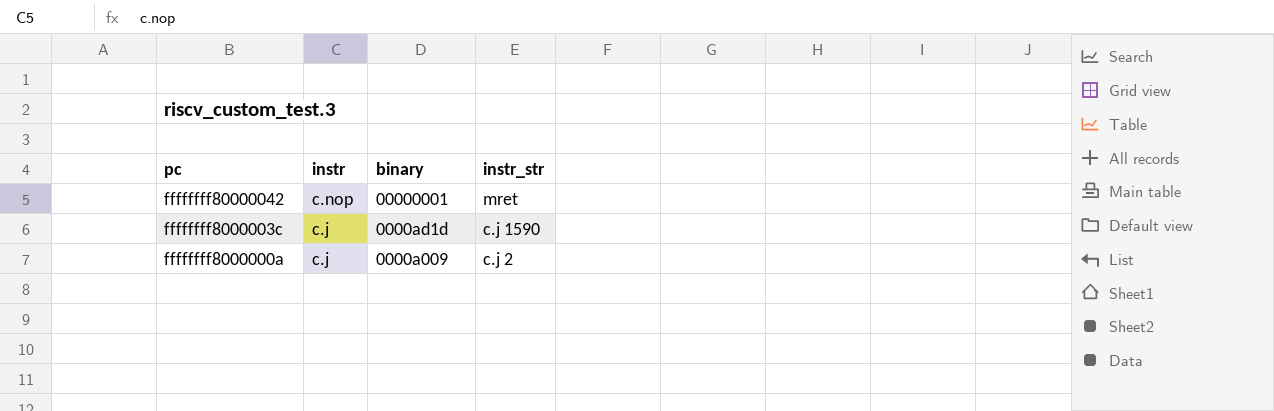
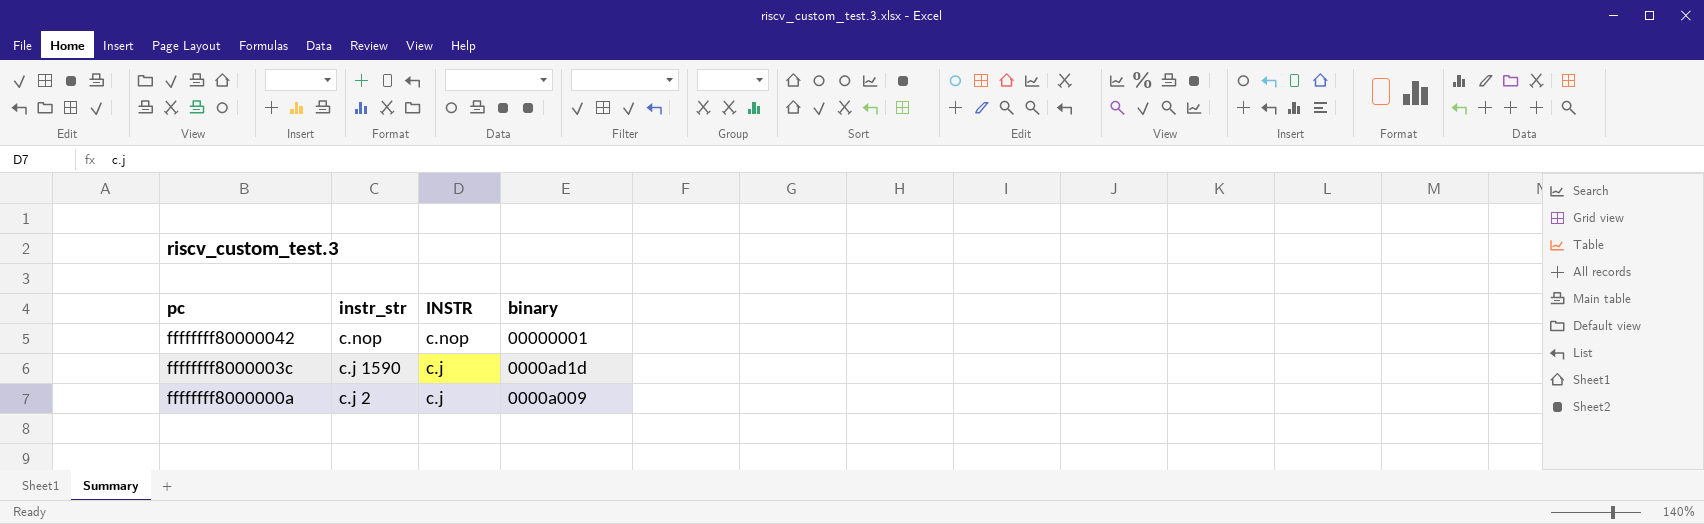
column instr_str | position: 4 -> 2
column name: instr -> INSTR
ffffffff80000042 | instr_str: mret -> c.nop

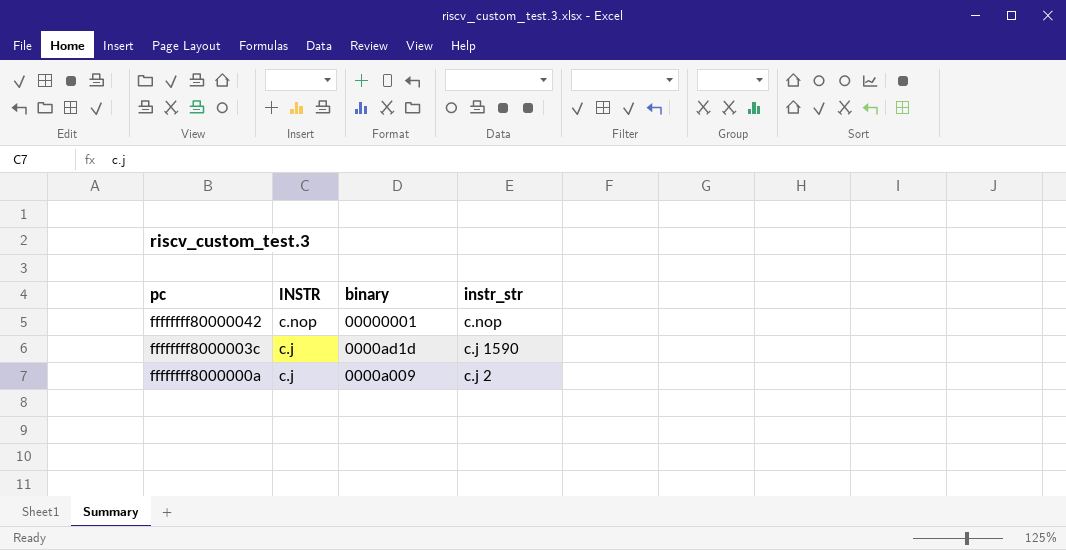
column instr_str | position: 2 -> 4

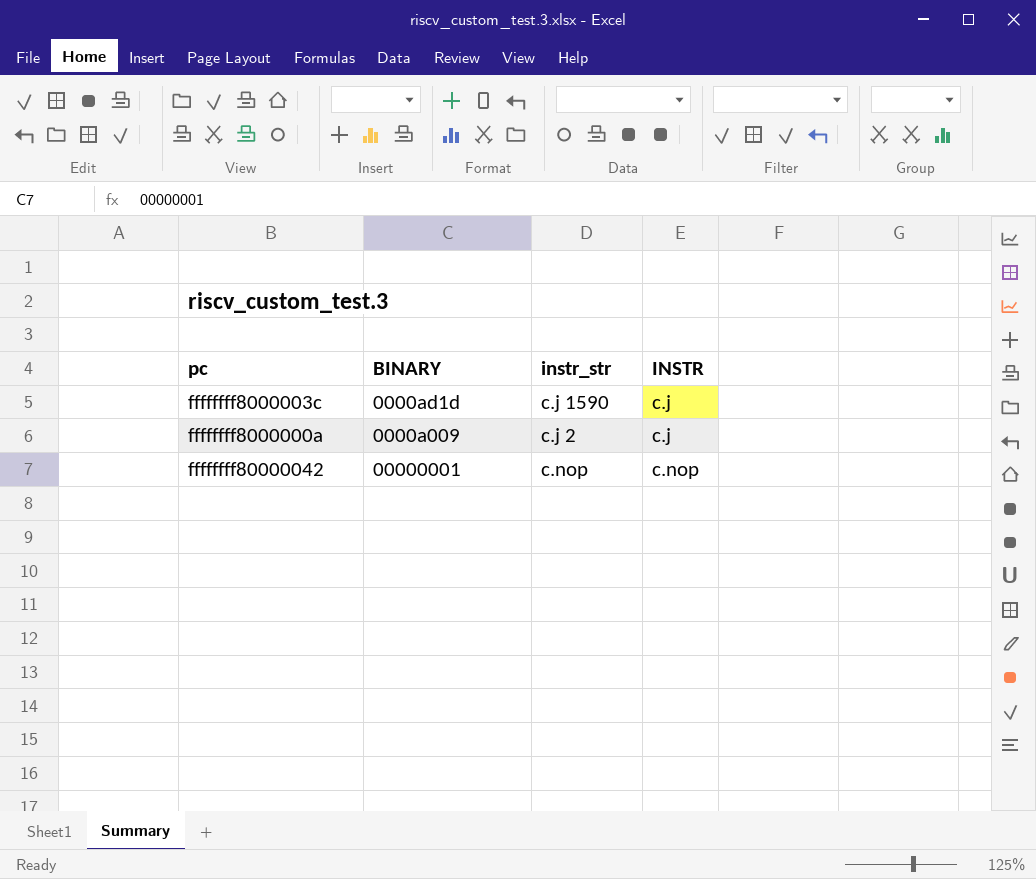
row order: pc descending -> INSTR ascending
column name: binary -> BINARY
column INSTR | position: 2 -> 4

